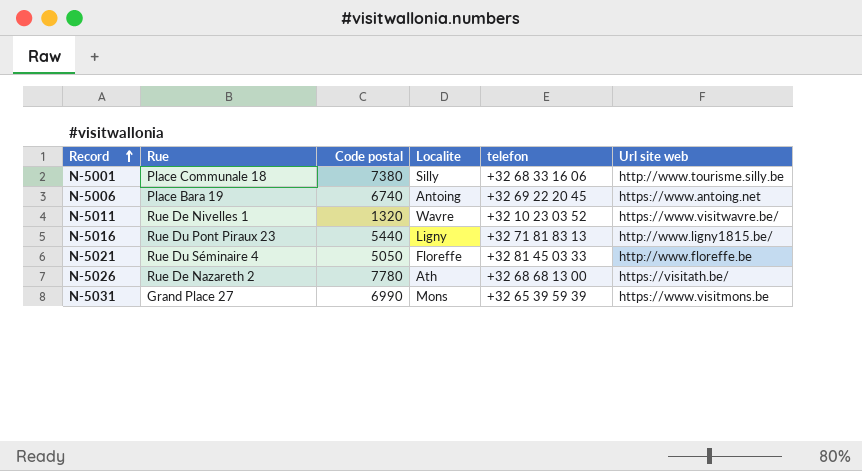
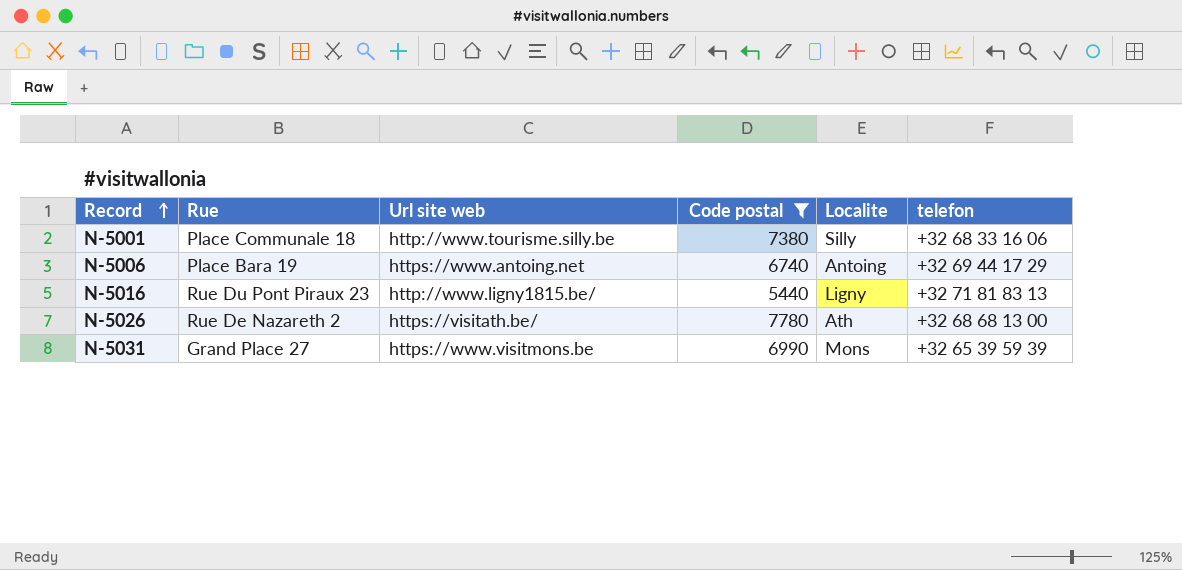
filter: none -> Code postal >= 5440
column Url site web | position: 6 -> 3
N-5006 | telefon: +32 69 22 20 45 -> +32 69 44 17 29

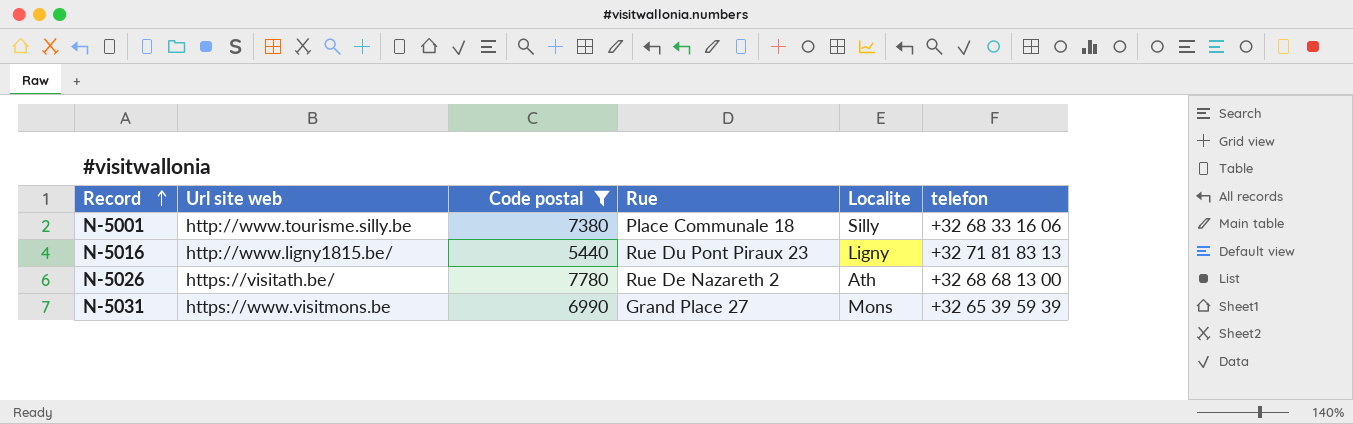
column Rue | position: 2 -> 4
row N-5006: Place Bara 19 | https://www.antoing.net | 6740 | Antoing | +32 69 44 17 29 -> none

